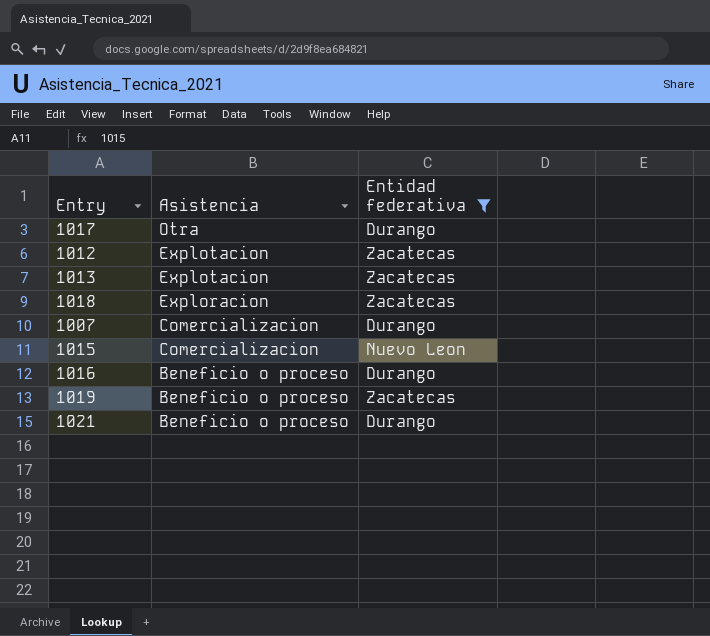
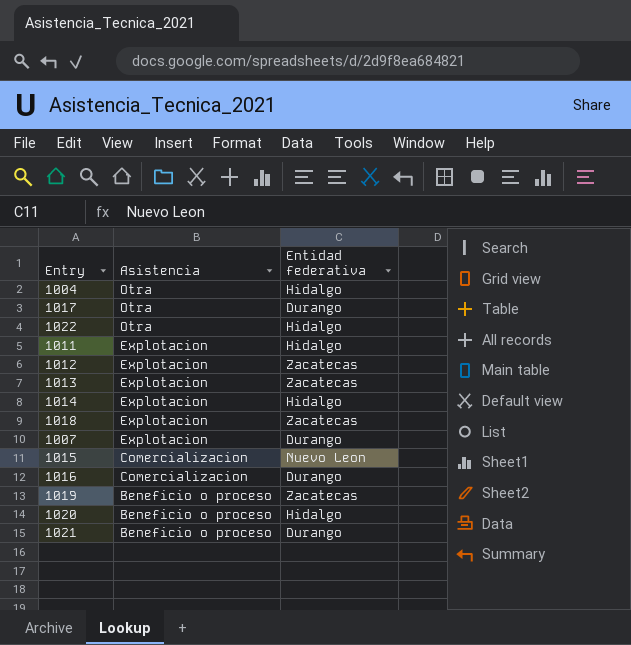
filter: Entidad federativa != Hidalgo -> none
1018 | Asistencia: Exploracion -> Explotacion
1007 | Asistencia: Comercializacion -> Explotacion
1016 | Asistencia: Beneficio o proceso -> Comercializacion

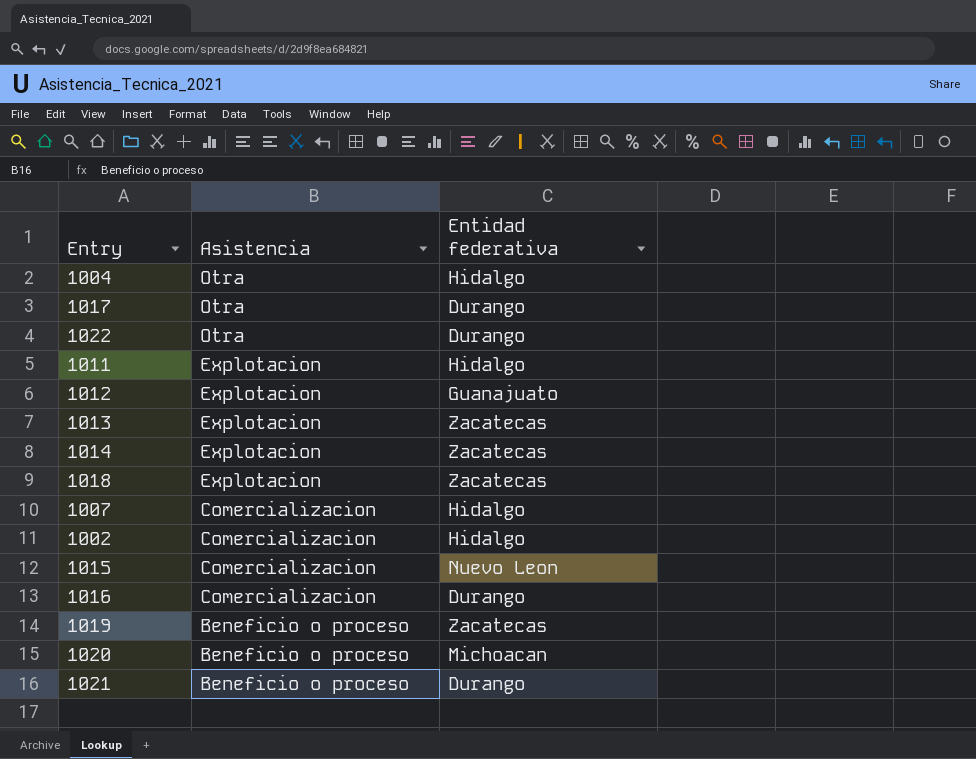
1022 | Entidad federativa: Hidalgo -> Durango
1012 | Entidad federativa: Zacatecas -> Guanajuato
1014 | Entidad federativa: Hidalgo -> Zacatecas
1007 | Asistencia: Explotacion -> Comercializacion
1007 | Entidad federativa: Durango -> Hidalgo
row 1002: none -> Comercializacion | Hidalgo
1020 | Entidad federativa: Hidalgo -> Michoacan

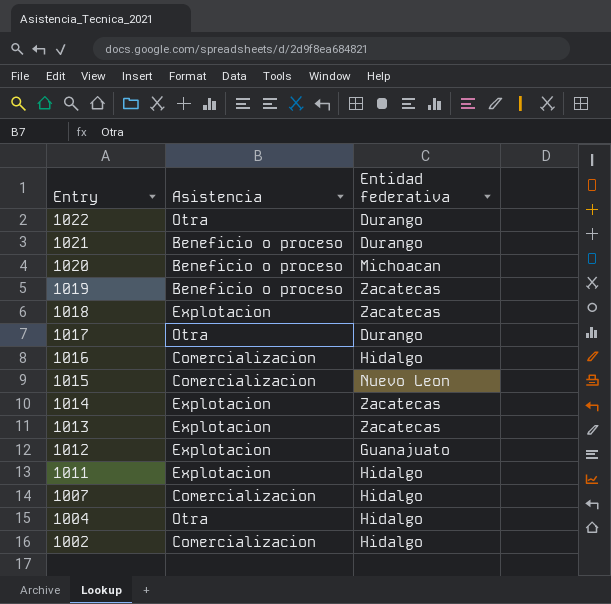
row order: Asistencia descending -> Entry descending
1016 | Entidad federativa: Durango -> Hidalgo

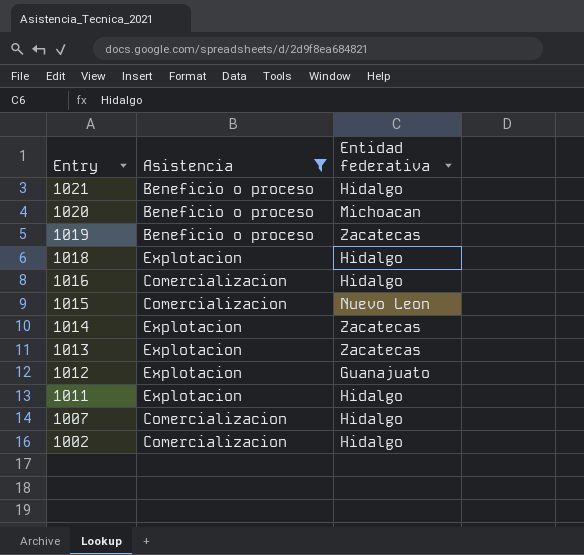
filter: none -> Asistencia != Otra
1021 | Entidad federativa: Durango -> Hidalgo
1018 | Entidad federativa: Zacatecas -> Hidalgo

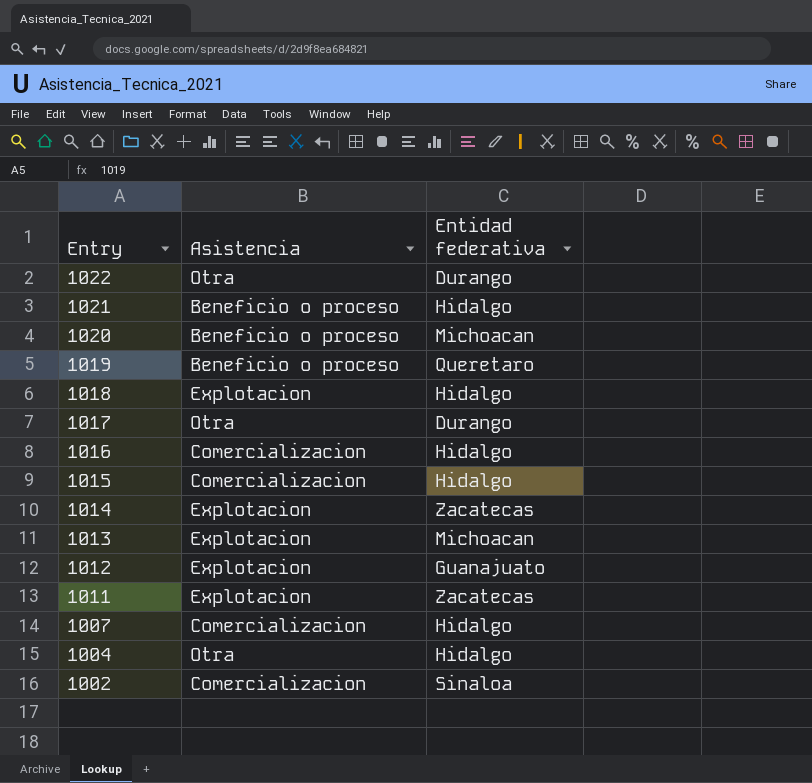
filter: Asistencia != Otra -> none
1019 | Entidad federativa: Zacatecas -> Queretaro
1015 | Entidad federativa: Nuevo Leon -> Hidalgo
1013 | Entidad federativa: Zacatecas -> Michoacan
1011 | Entidad federativa: Hidalgo -> Zacatecas
1002 | Entidad federativa: Hidalgo -> Sinaloa

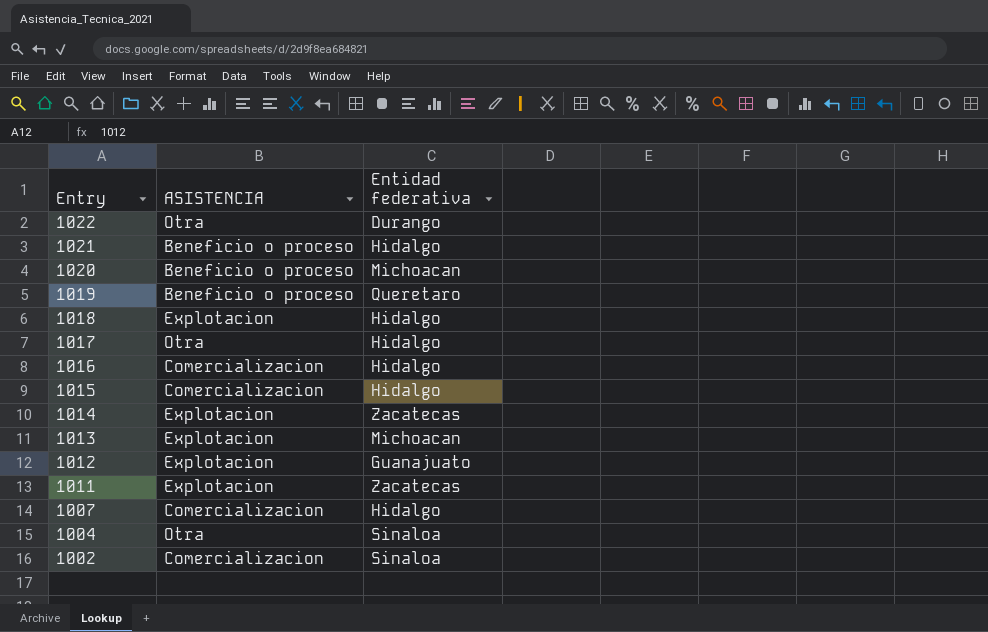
column name: Asistencia -> ASISTENCIA
1017 | Entidad federativa: Durango -> Hidalgo
1004 | Entidad federativa: Hidalgo -> Sinaloa

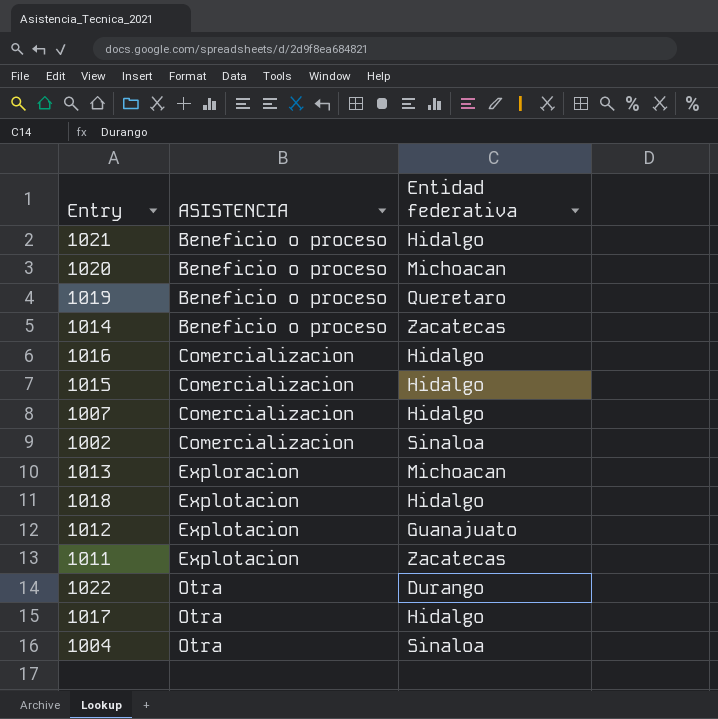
row order: Entry descending -> ASISTENCIA ascending
1014 | ASISTENCIA: Explotacion -> Beneficio o proceso
1013 | ASISTENCIA: Explotacion -> Exploracion

